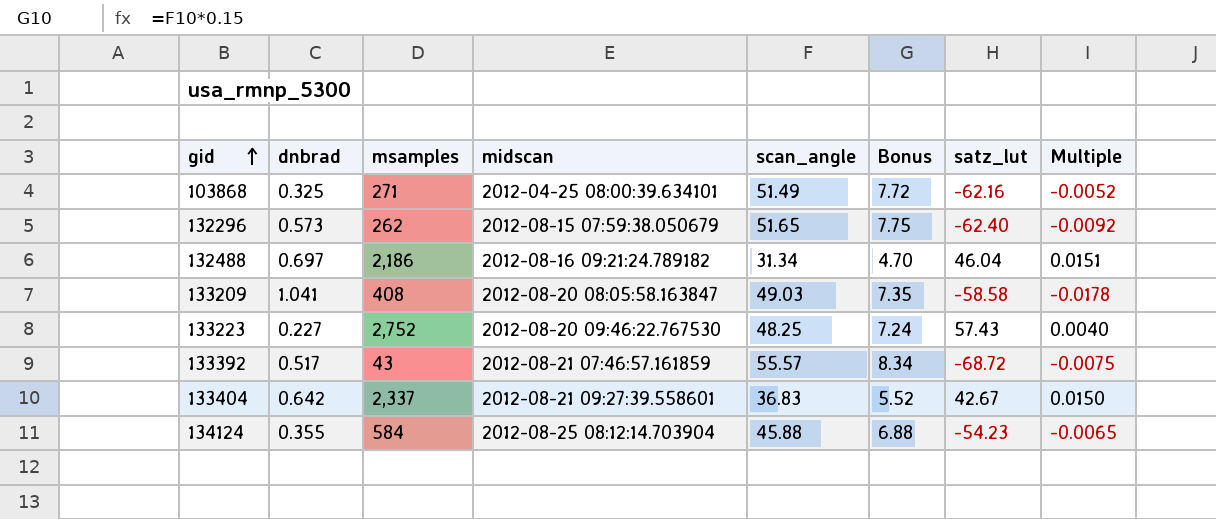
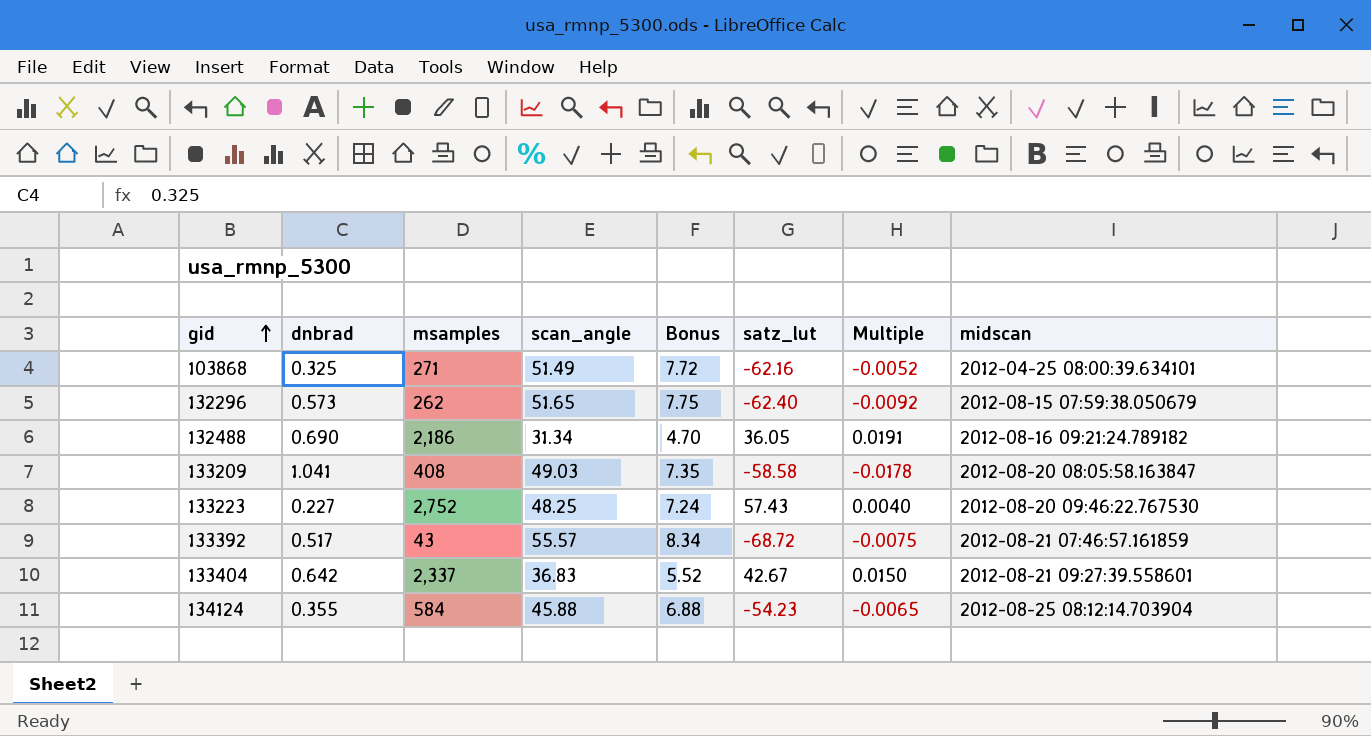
column midscan | position: 4 -> 8
132488 | dnbrad: 0.697 -> 0.690
132488 | satz_lut: 46.04 -> 36.05
132488 | Multiple: 0.0151 -> 0.0191

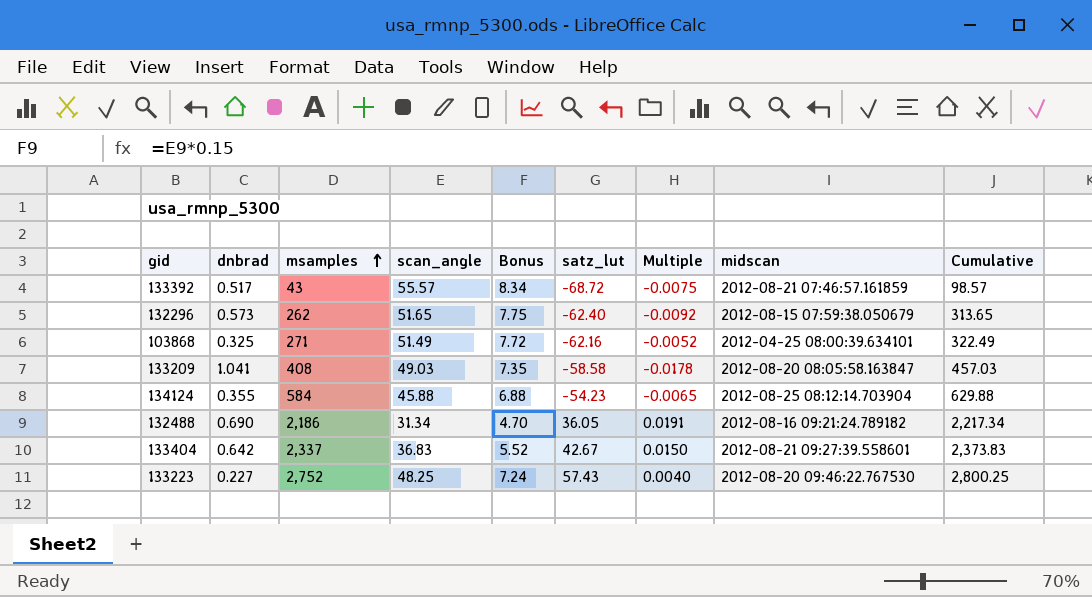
row order: gid ascending -> msamples ascending
column Cumulative | formula: none -> [msamples] + [scan_angle]

